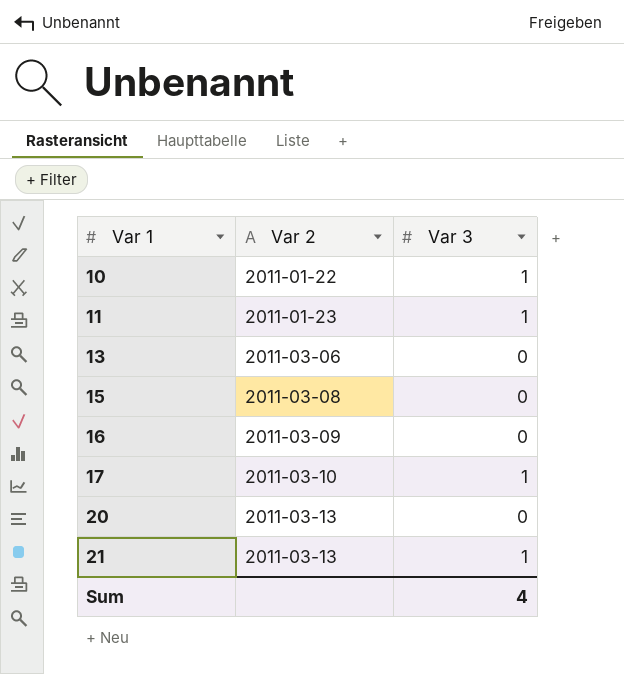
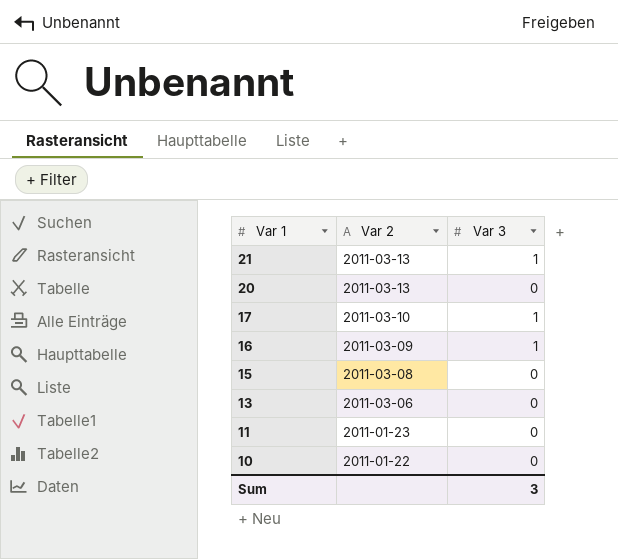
row order: Var 1 ascending -> Var 1 descending
16 | Var 3: 0 -> 1
11 | Var 3: 1 -> 0
10 | Var 3: 1 -> 0
Sum | Var 3: 4 -> 3

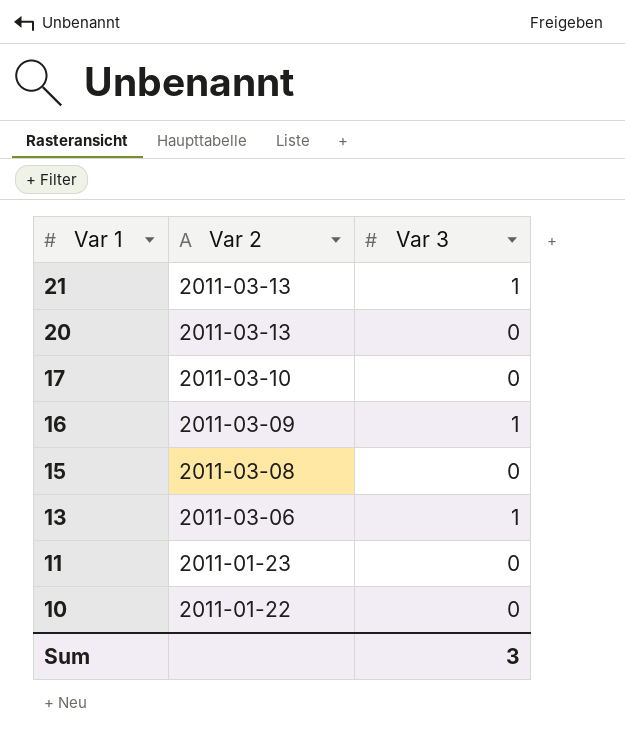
17 | Var 3: 1 -> 0
13 | Var 3: 0 -> 1

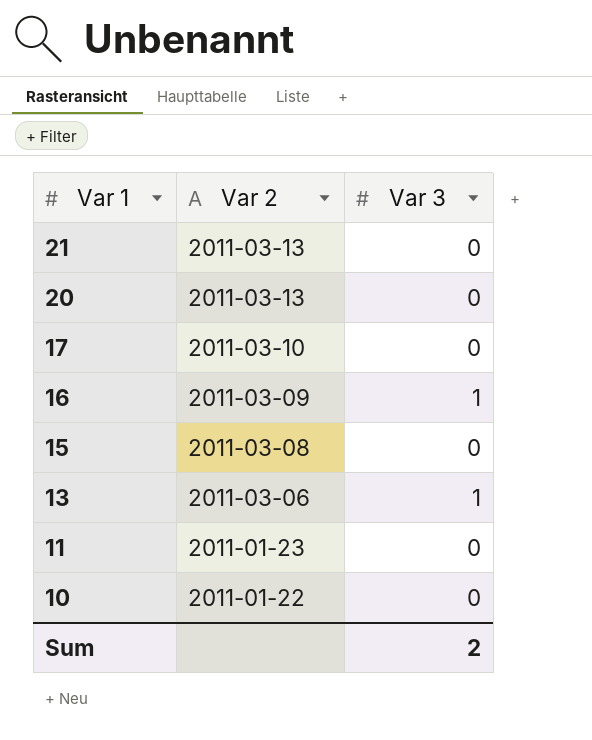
21 | Var 3: 1 -> 0
Sum | Var 3: 3 -> 2

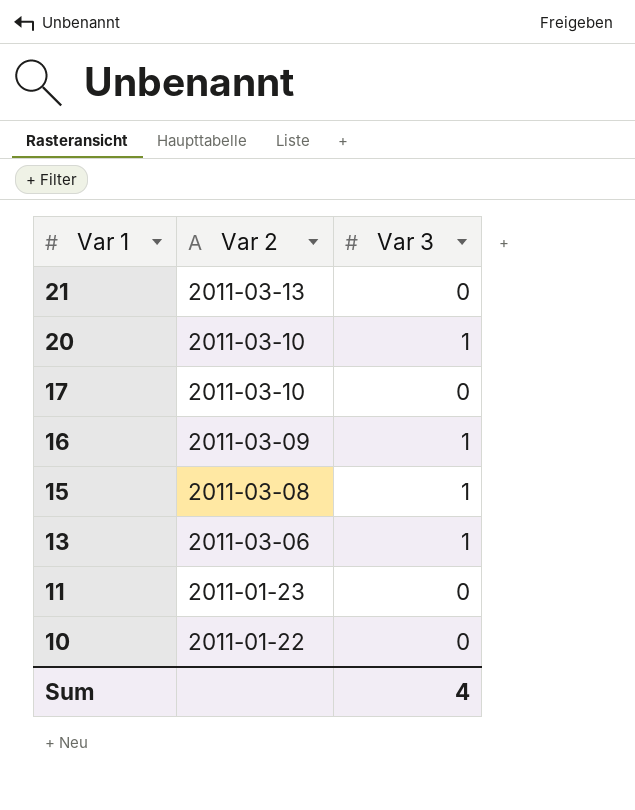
20 | Var 2: 2011-03-13 -> 2011-03-10
20 | Var 3: 0 -> 1
15 | Var 3: 0 -> 1
Sum | Var 3: 2 -> 4

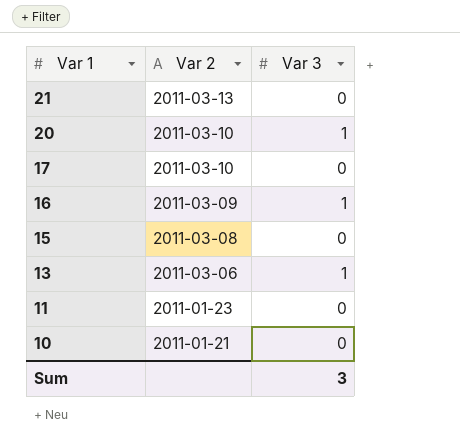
15 | Var 3: 1 -> 0
10 | Var 2: 2011-01-22 -> 2011-01-21
Sum | Var 3: 4 -> 3

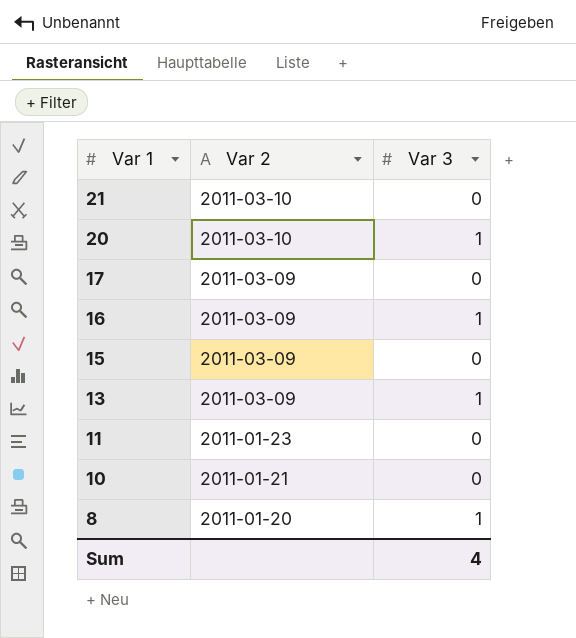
21 | Var 2: 2011-03-13 -> 2011-03-10
17 | Var 2: 2011-03-10 -> 2011-03-09
15 | Var 2: 2011-03-08 -> 2011-03-09
13 | Var 2: 2011-03-06 -> 2011-03-09
row 8: none -> 2011-01-20 | 1
Sum | Var 3: 3 -> 4

